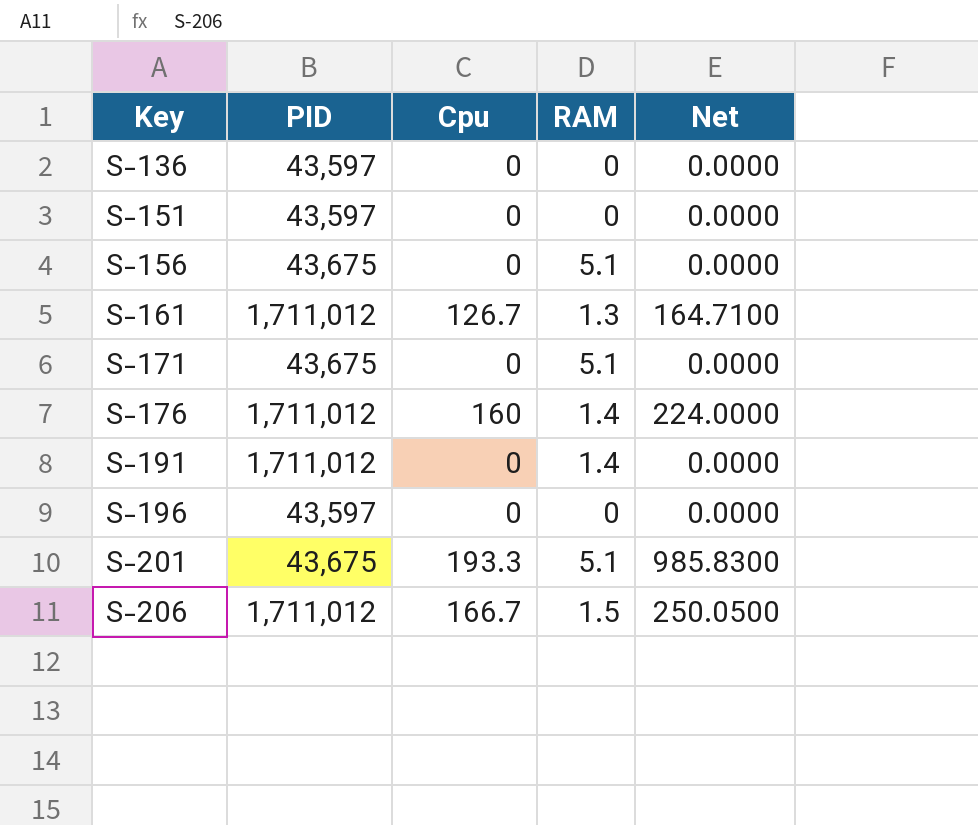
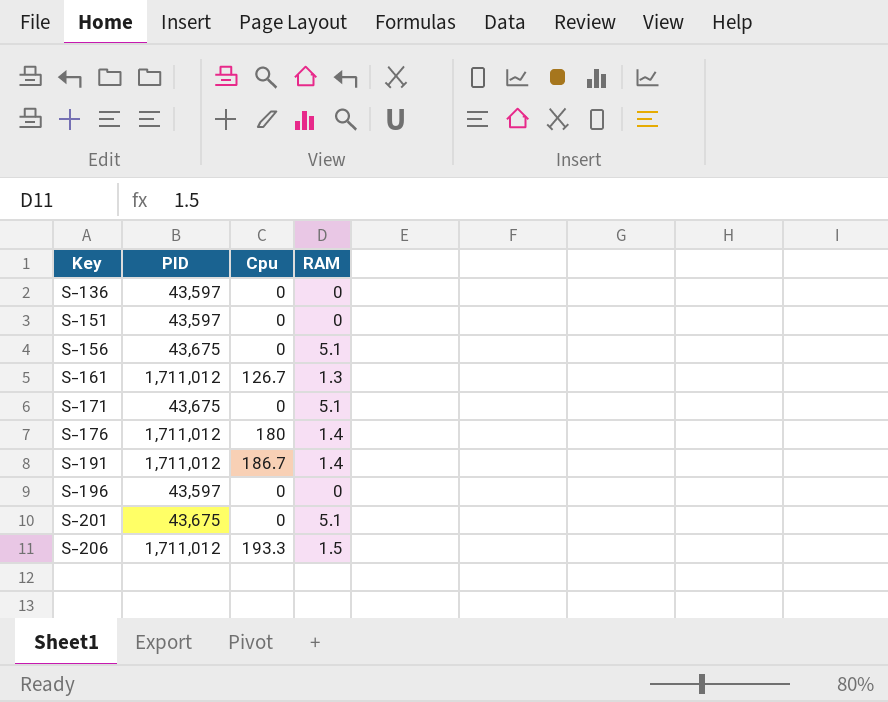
column Net | formula: [Cpu] * [RAM] -> none
S-176 | Cpu: 160 -> 180
S-191 | Cpu: 0 -> 186.7
S-201 | Cpu: 193.3 -> 0
S-206 | Cpu: 166.7 -> 193.3

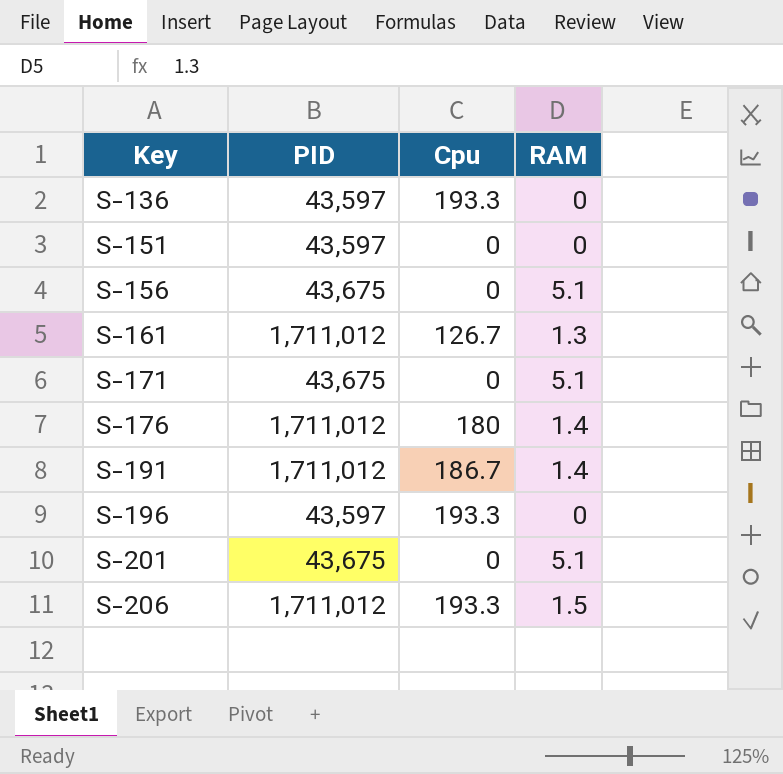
S-136 | Cpu: 0 -> 193.3
S-196 | Cpu: 0 -> 193.3

